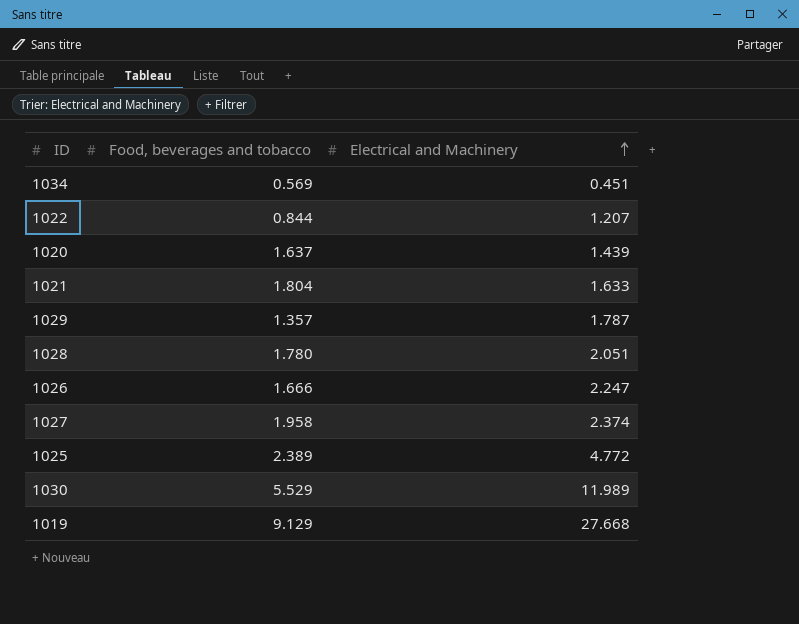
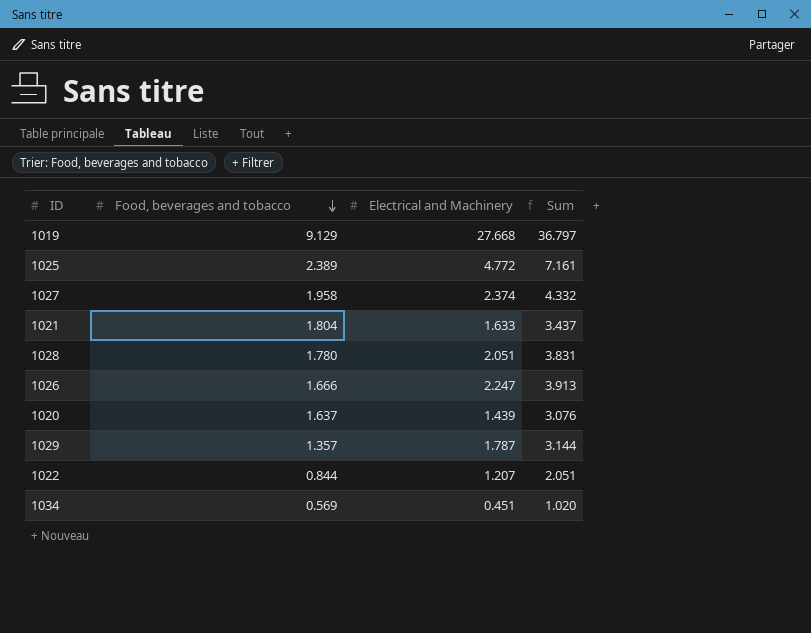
row order: Electrical and Machinery ascending -> Food, beverages and tobacco descending
column Sum | formula: none -> [Food, beverages and tobacco] + [Electrical and Machinery]
row 1030: 5.529 | 11.989 -> none

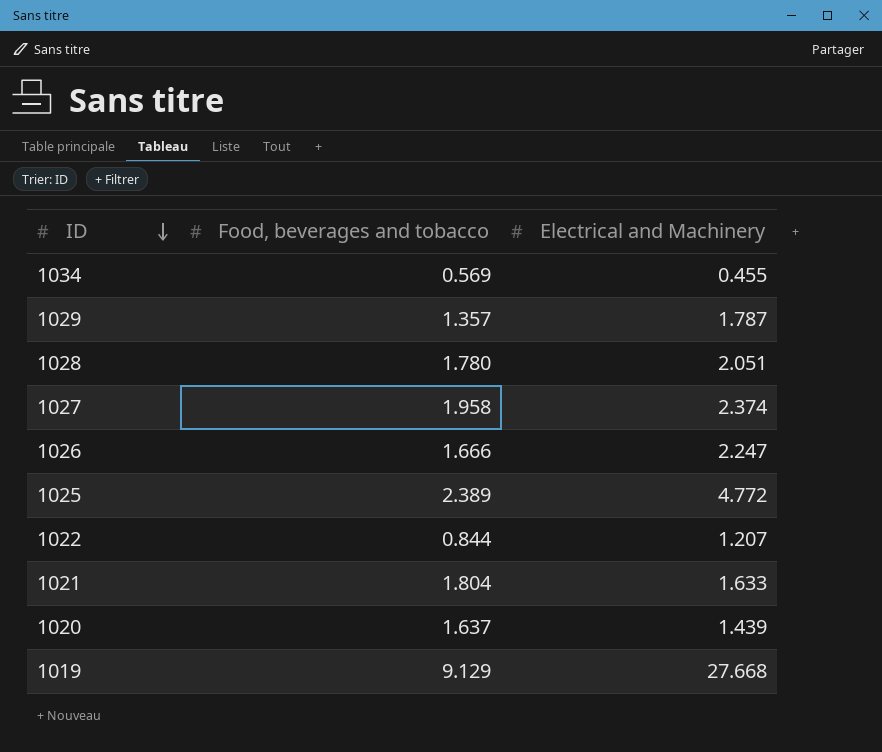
row order: Food, beverages and tobacco descending -> ID descending
column Sum | formula: [Food, beverages and tobacco] + [Electrical and Machinery] -> none
1034 | Electrical and Machinery: 0.451 -> 0.455

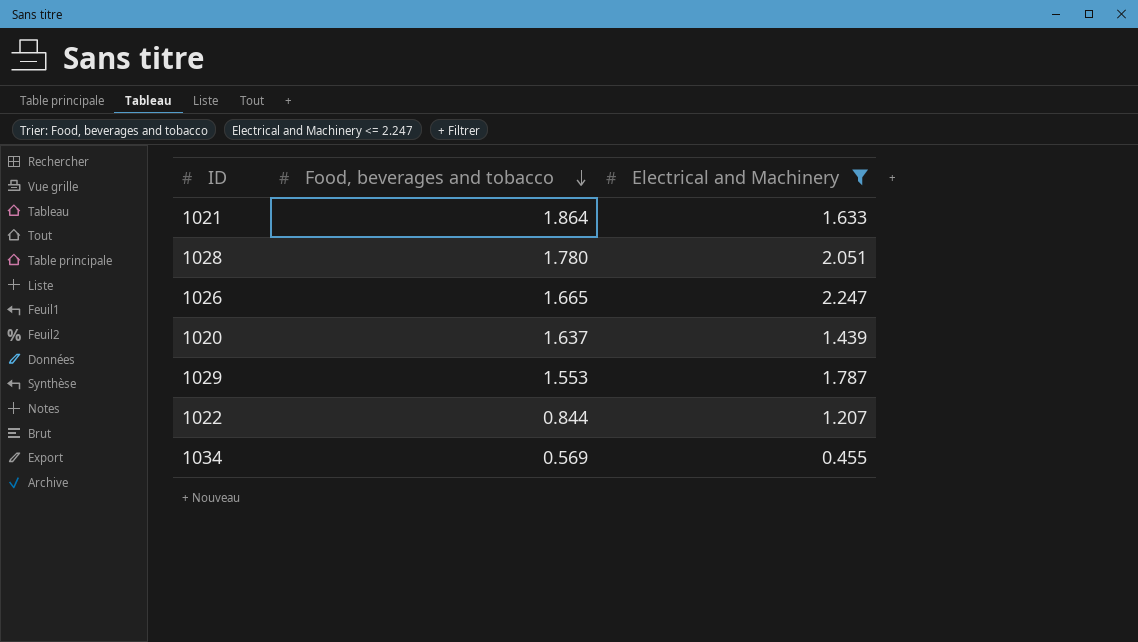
filter: none -> Electrical and Machinery <= 2.247
row order: ID descending -> Food, beverages and tobacco descending
1021 | Food, beverages and tobacco: 1.804 -> 1.864
1026 | Food, beverages and tobacco: 1.666 -> 1.665
1029 | Food, beverages and tobacco: 1.357 -> 1.553

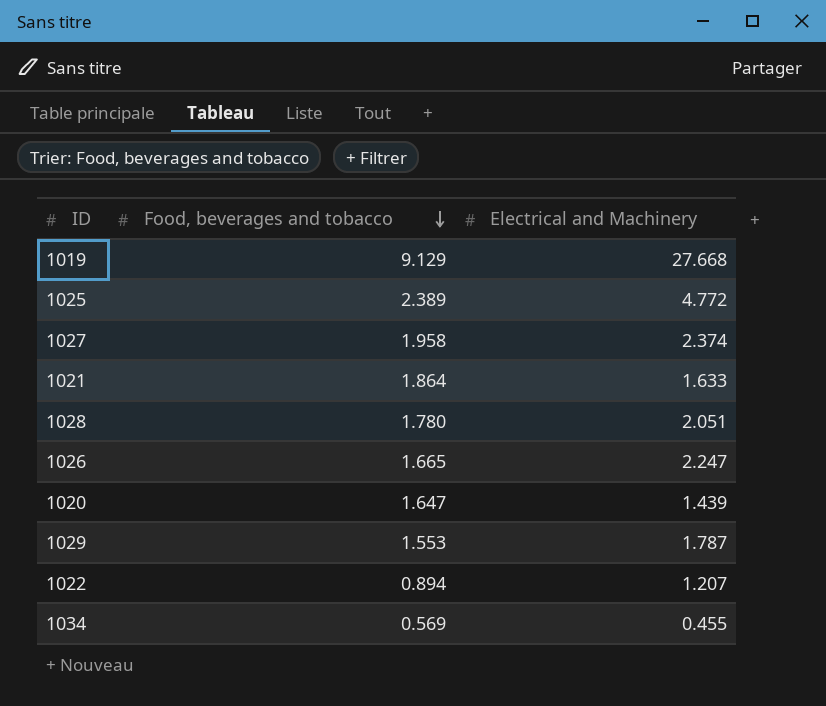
filter: Electrical and Machinery <= 2.247 -> none
1020 | Food, beverages and tobacco: 1.637 -> 1.647
1022 | Food, beverages and tobacco: 0.844 -> 0.894

